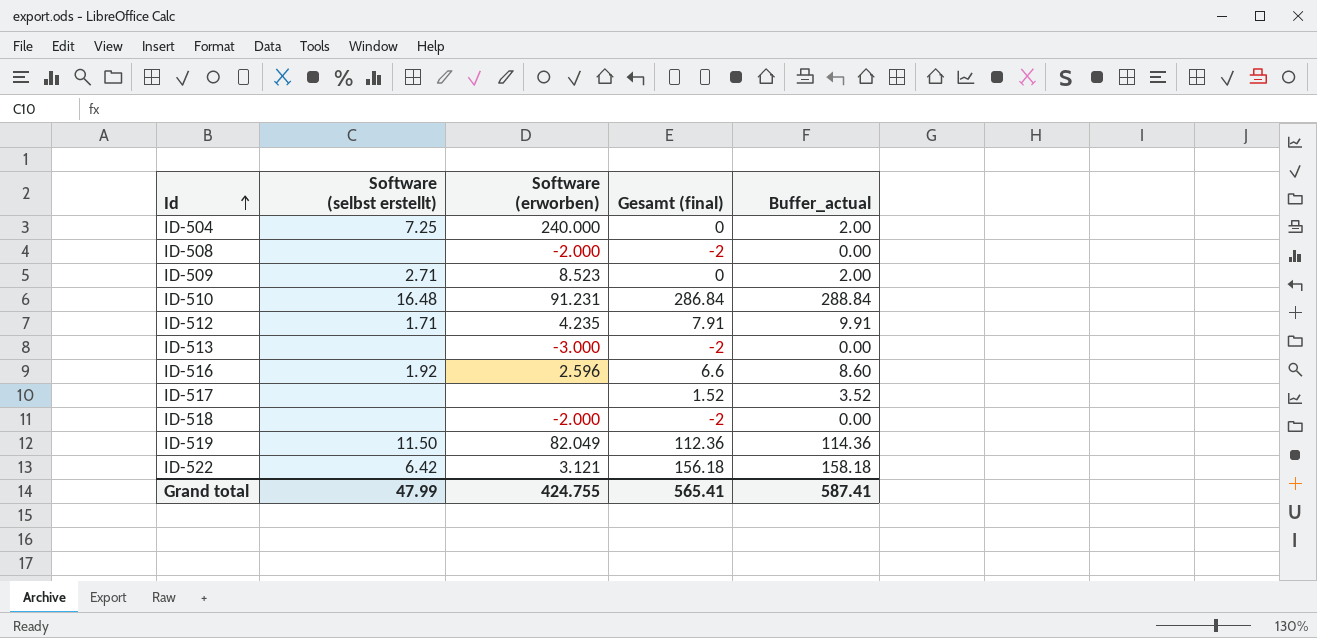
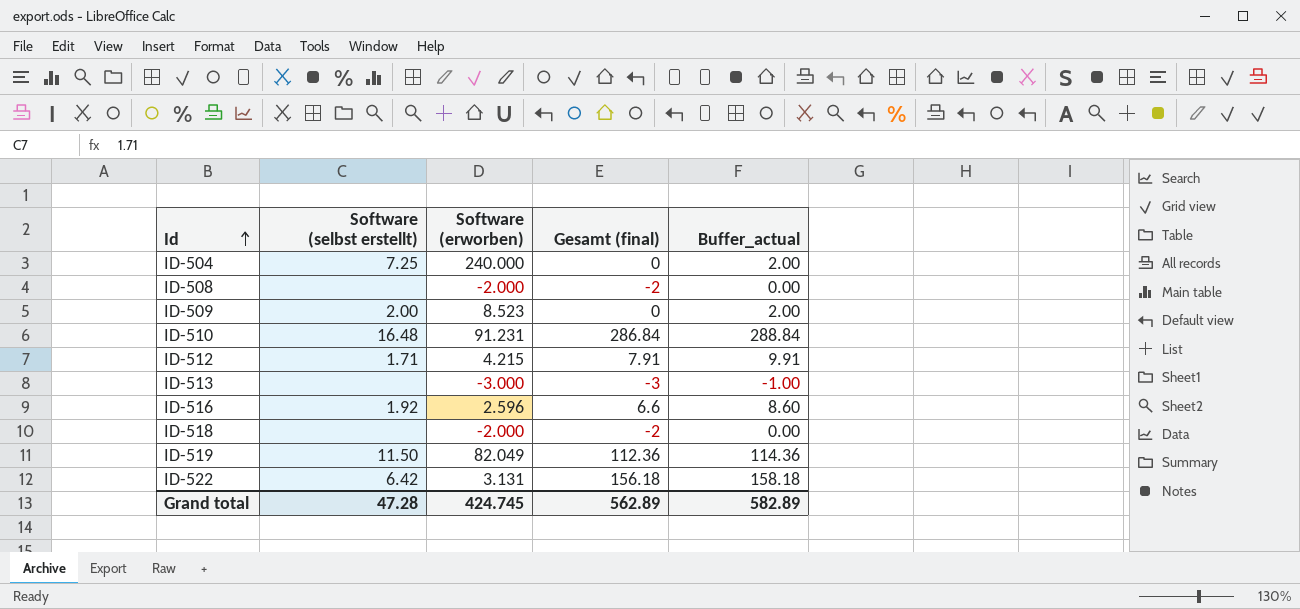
row ID-517: none | none | 1.52 | 3.52 -> none
ID-509 | Software (selbst erstellt): 2.71 -> 2.00
ID-512 | Software (erworben): 4.235 -> 4.215
ID-513 | Gesamt (final): -2 -> -3
ID-513 | Buffer_actual: 0.00 -> -1.00
ID-522 | Software (erworben): 3.121 -> 3.131
Grand total | Software (selbst erstellt): 47.99 -> 47.28
Grand total | Software (erworben): 424.755 -> 424.745
Grand total | Gesamt (final): 565.41 -> 562.89
Grand total | Buffer_actual: 587.41 -> 582.89

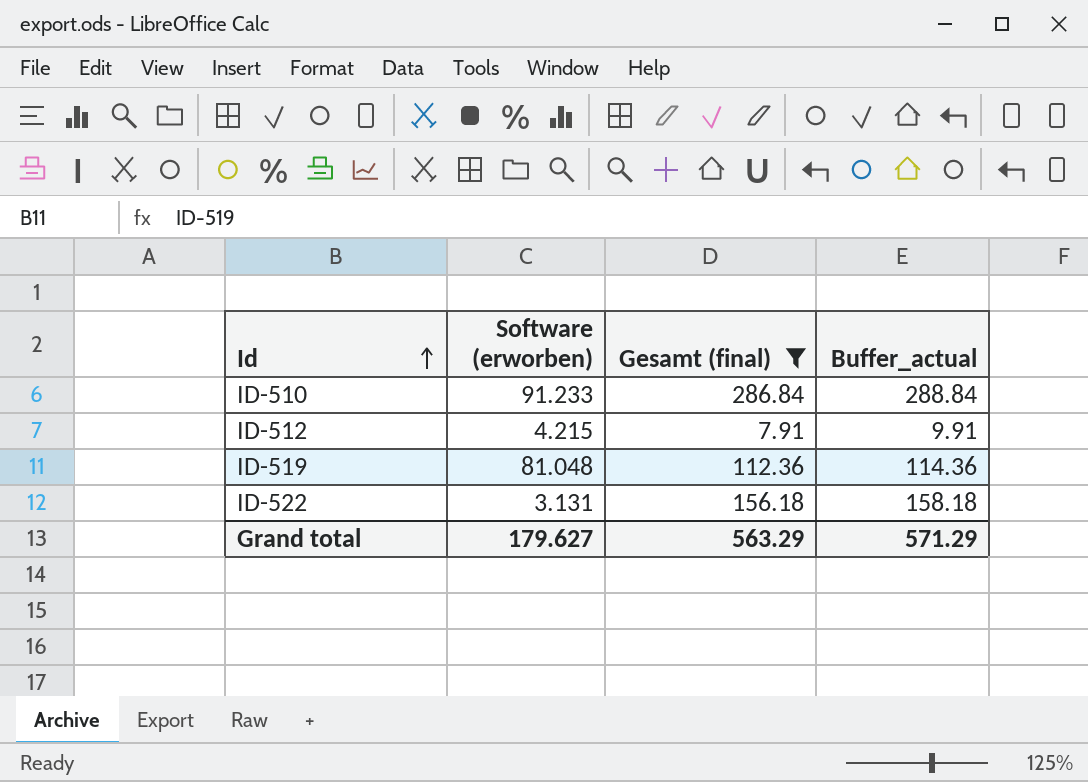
filter: none -> Gesamt (final) >= 7.91
column Software (selbst erstellt) | position: 2 -> none
ID-510 | Software (erworben): 91.231 -> 91.233
ID-519 | Software (erworben): 82.049 -> 81.048
Grand total | Software (erworben): 424.745 -> 179.627
Grand total | Gesamt (final): 562.89 -> 563.29
Grand total | Buffer_actual: 582.89 -> 571.29

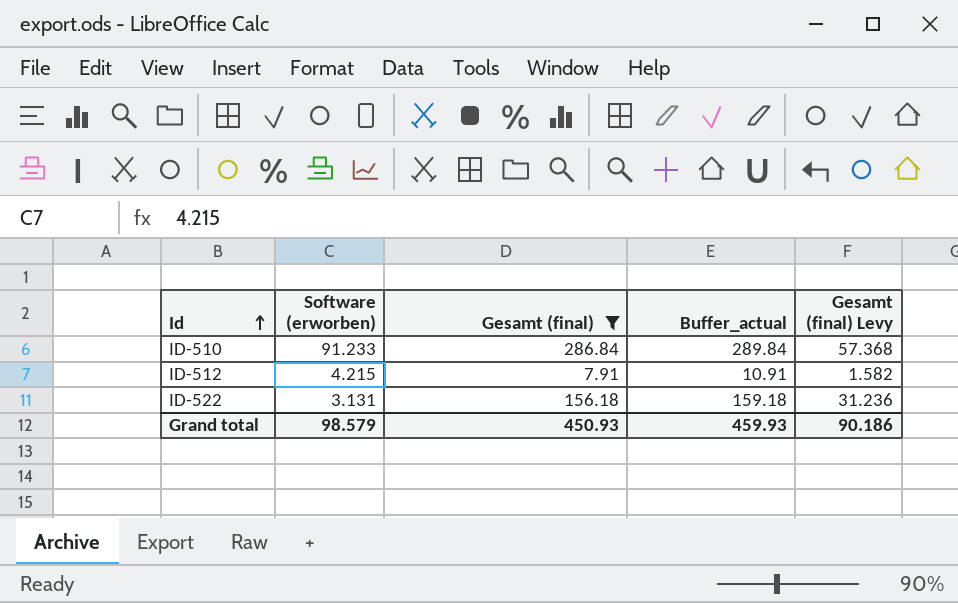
column Buffer_actual | formula: [Gesamt (final)] + 2 -> [Gesamt (final)] + 3
column Gesamt (final) Levy | formula: none -> [Gesamt (final)] * 0.2
row ID-519: 81.048 | 112.36 | 114.36 -> none
Grand total | Software (erworben): 179.627 -> 98.579
Grand total | Gesamt (final): 563.29 -> 450.93
Grand total | Buffer_actual: 571.29 -> 459.93

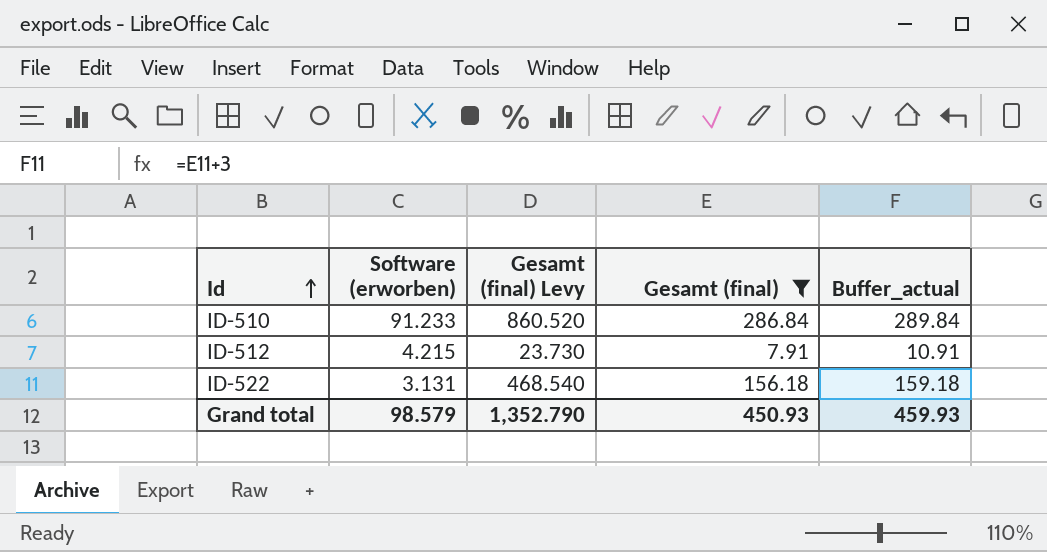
column Gesamt (final) Levy | formula: [Gesamt (final)] * 0.2 -> [Gesamt (final)] * 3
column Gesamt (final) Levy | position: 5 -> 3
Grand total | Gesamt (final) Levy: 90.186 -> 1,352.790

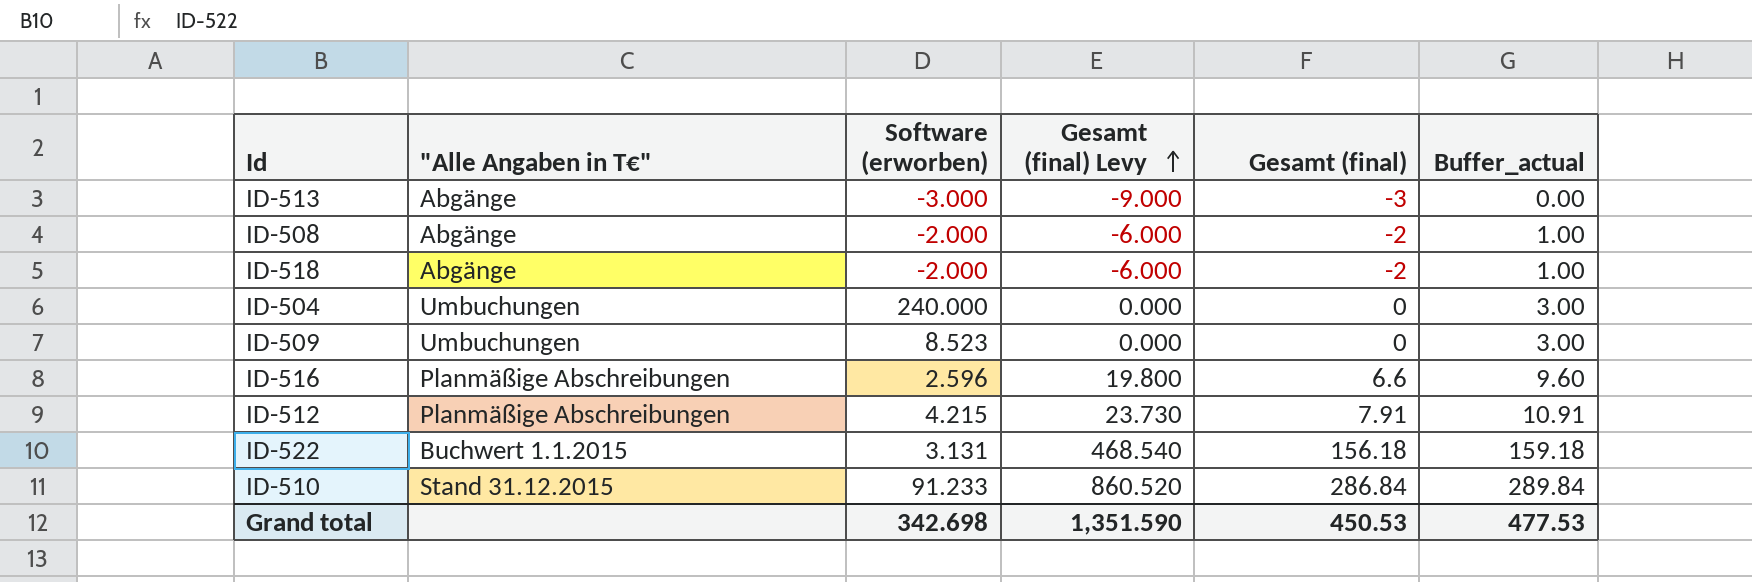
filter: Gesamt (final) >= 7.91 -> none
row order: Id ascending -> Gesamt (final) Levy ascending
column "Alle Angaben in T€" | position: none -> 2
Grand total | Software (erworben): 98.579 -> 342.698
Grand total | Gesamt (final) Levy: 1,352.790 -> 1,351.590
Grand total | Gesamt (final): 450.93 -> 450.53
Grand total | Buffer_actual: 459.93 -> 477.53

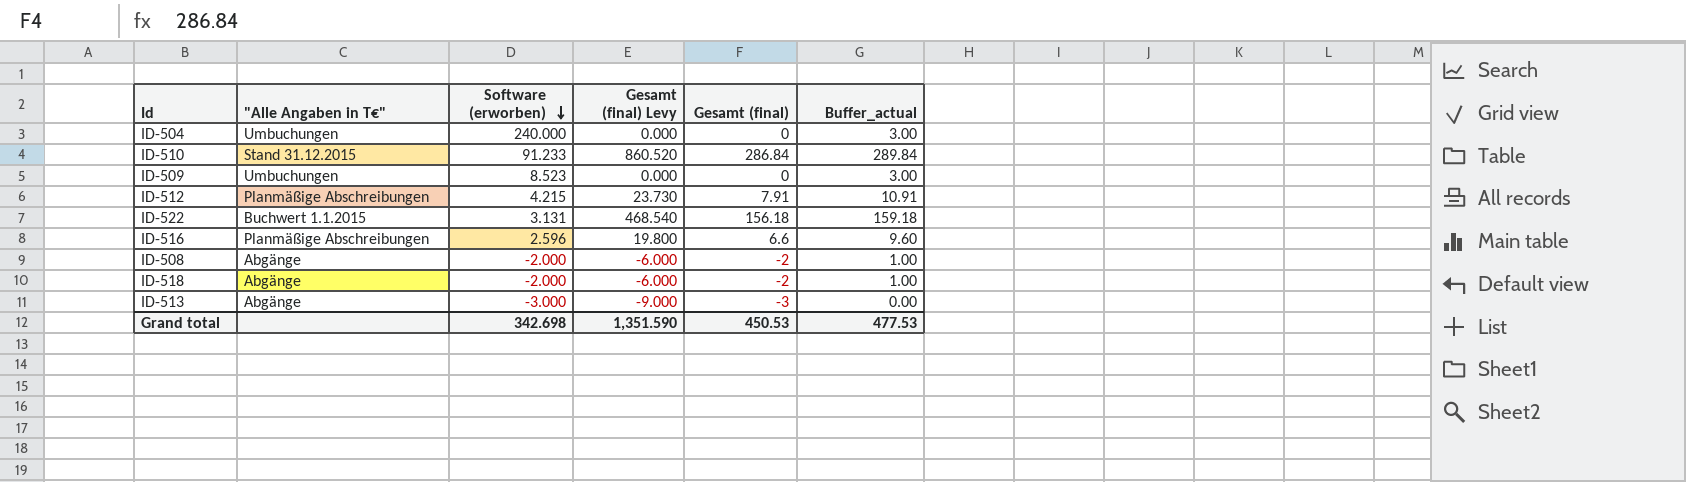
row order: Gesamt (final) Levy ascending -> Software (erworben) descending

